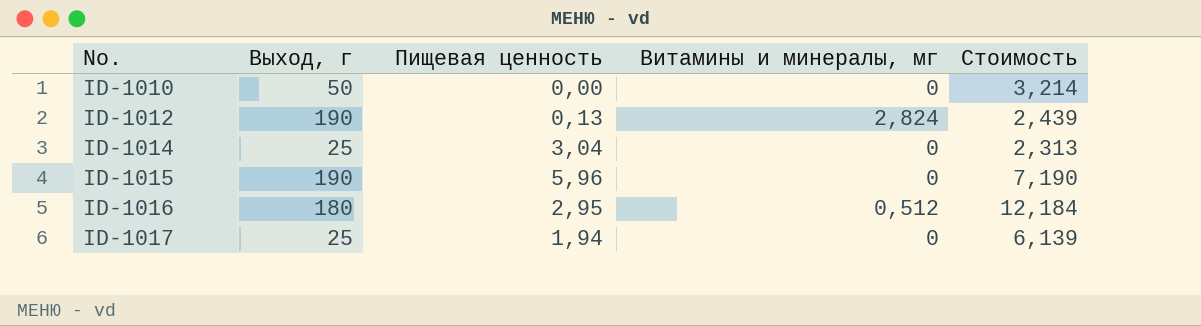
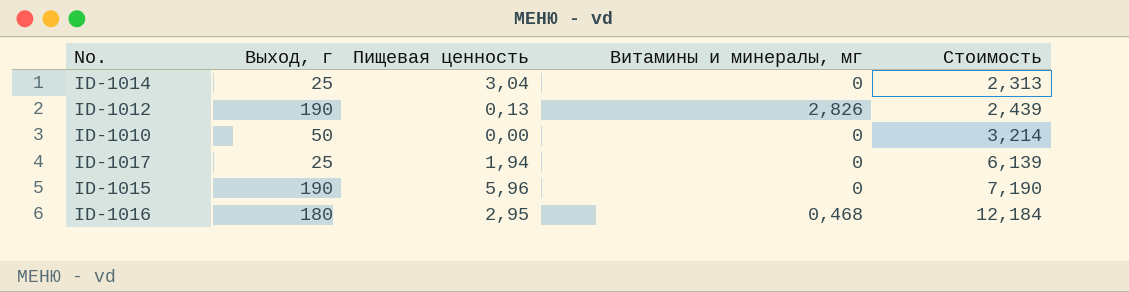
row order: No. ascending -> Стоимость ascending
ID-1012 | Витамины и минералы, мг: 2,824 -> 2,826
ID-1016 | Витамины и минералы, мг: 0,512 -> 0,468

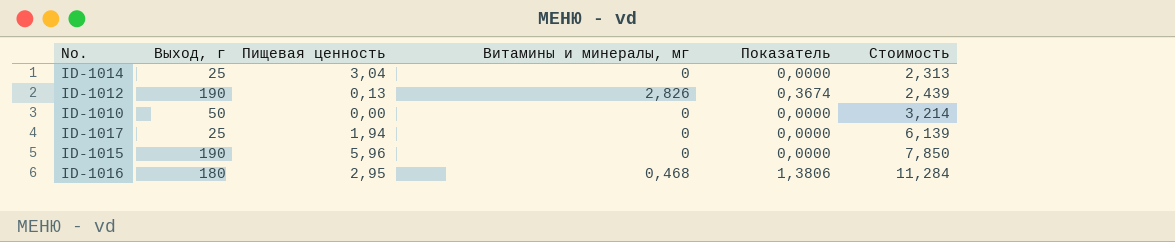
column Показатель | formula: none -> [Пищевая ценность] * [Витамины и минералы, мг]
ID-1015 | Стоимость: 7,190 -> 7,850
ID-1016 | Стоимость: 12,184 -> 11,284

